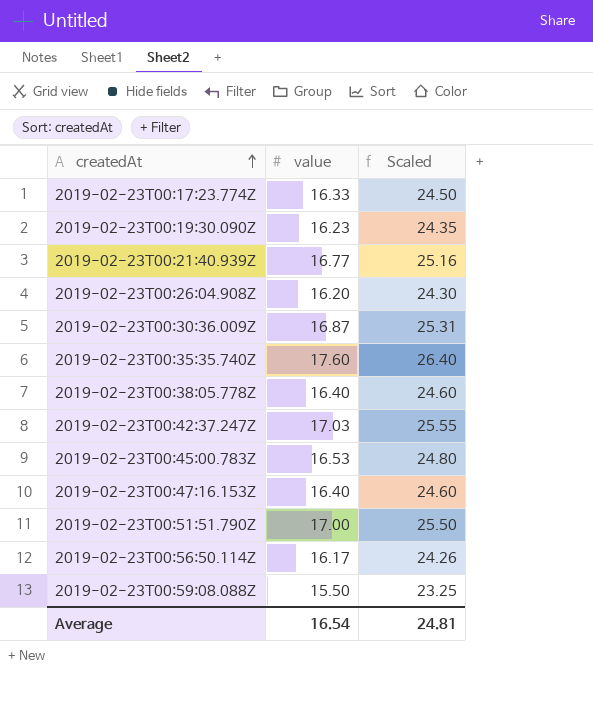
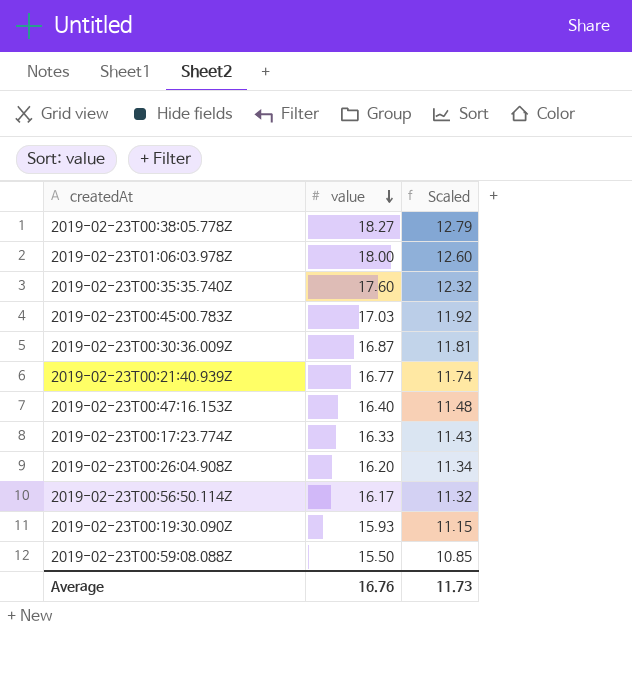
row order: createdAt ascending -> value descending
column Scaled | formula: [value] * 1.5 -> [value] * 0.7
row 2019-02-23T00:42:37.247Z: 17.03 | 25.55 -> none
row 2019-02-23T00:51:51.790Z: 17.00 | 25.50 -> none
2019-02-23T00:38:05.778Z | value: 16.40 -> 18.27
row 2019-02-23T01:06:03.978Z: none -> 18.00 | 12.60
2019-02-23T00:45:00.783Z | value: 16.53 -> 17.03
2019-02-23T00:19:30.090Z | value: 16.23 -> 15.93
Average | value: 16.54 -> 16.76
Average | Scaled: 24.81 -> 11.73

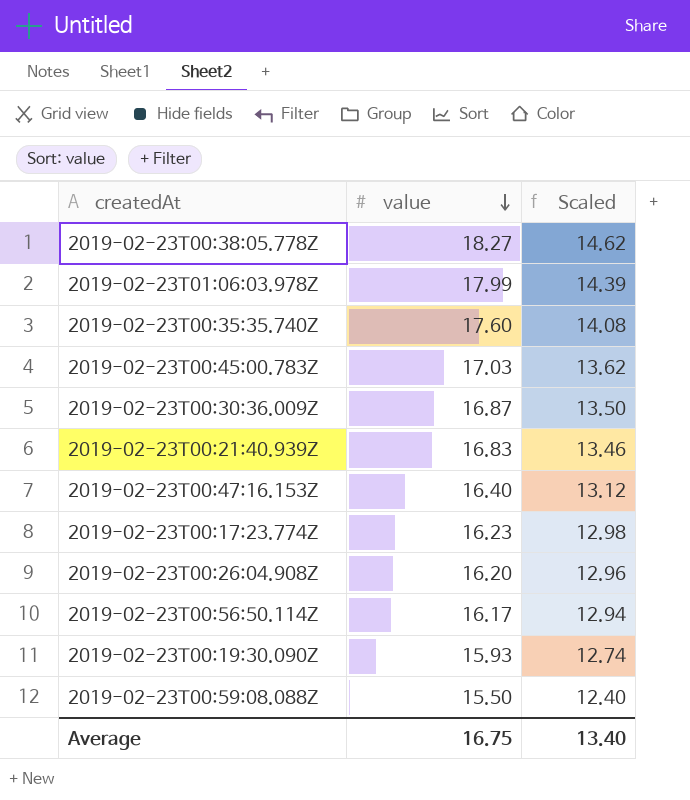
column Scaled | formula: [value] * 0.7 -> [value] * 0.8
2019-02-23T01:06:03.978Z | value: 18.00 -> 17.99
2019-02-23T00:21:40.939Z | value: 16.77 -> 16.83
2019-02-23T00:17:23.774Z | value: 16.33 -> 16.23
Average | value: 16.76 -> 16.75
Average | Scaled: 11.73 -> 13.40

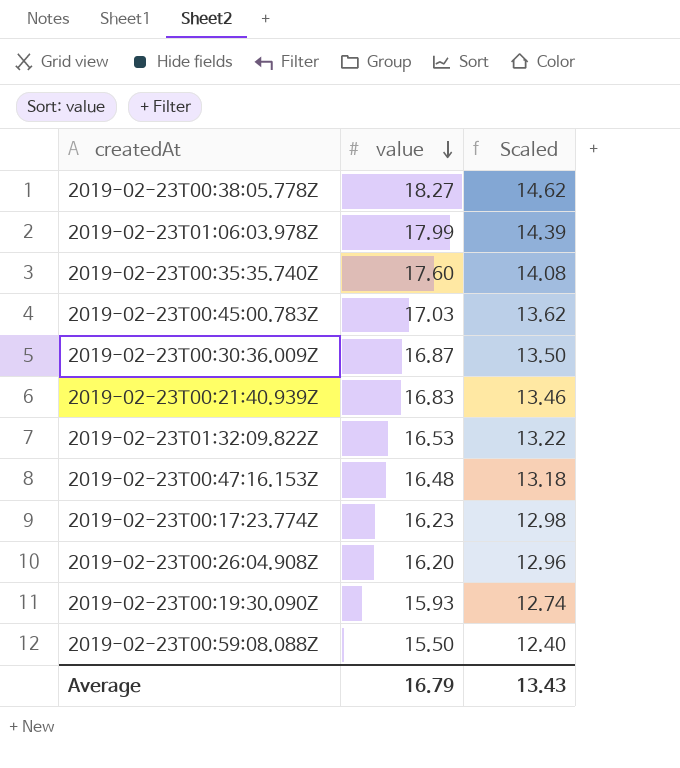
row 2019-02-23T00:56:50.114Z: 16.17 | 12.94 -> none
row 2019-02-23T01:32:09.822Z: none -> 16.53 | 13.22
2019-02-23T00:47:16.153Z | value: 16.40 -> 16.48
2019-02-23T00:47:16.153Z | Scaled: 13.12 -> 13.18
Average | value: 16.75 -> 16.79
Average | Scaled: 13.40 -> 13.43

